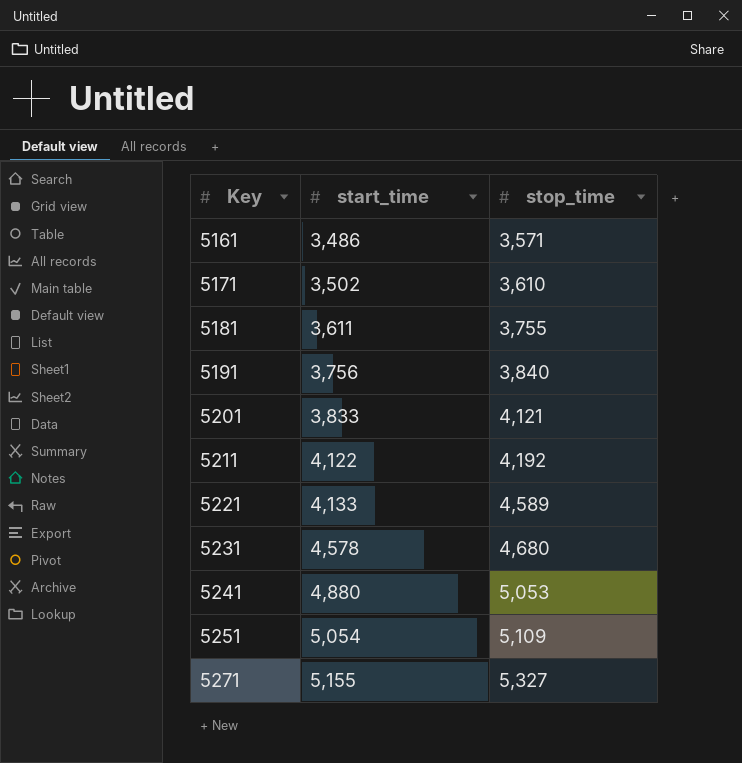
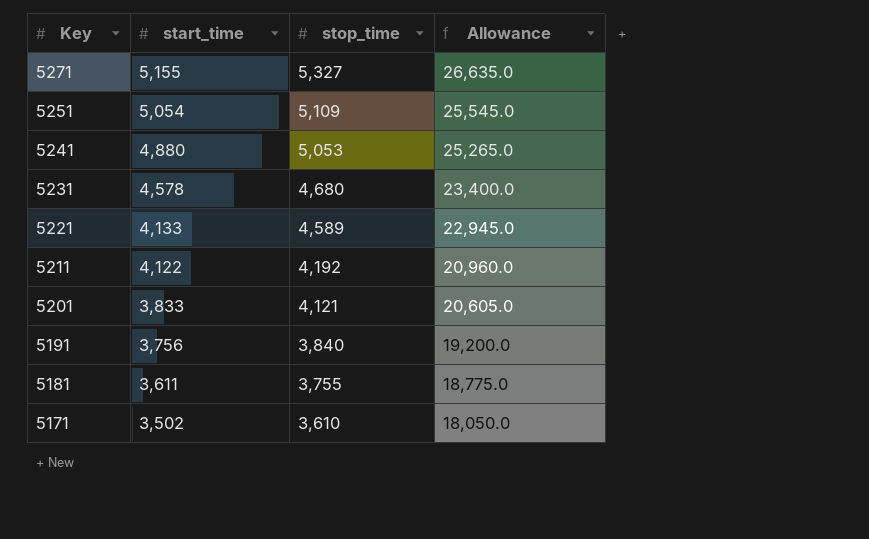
row order: Key ascending -> Key descending
column Allowance | formula: none -> [stop_time] * 5
row 5161: 3,486 | 3,571 -> none

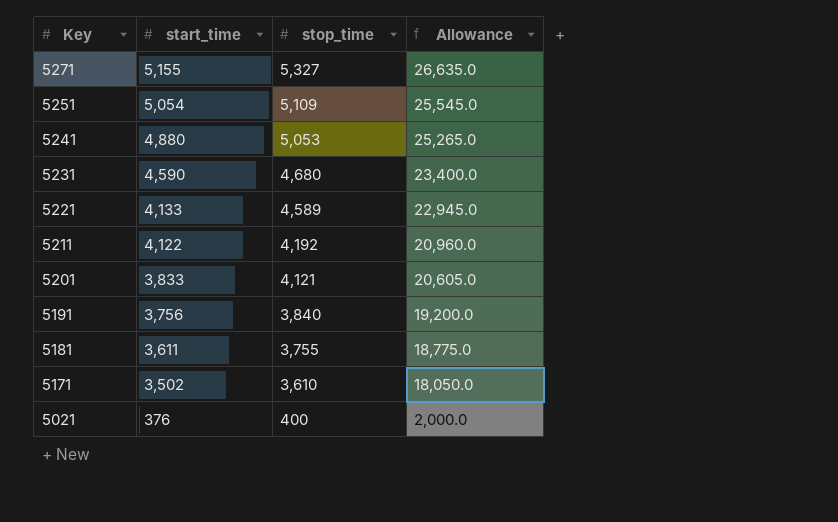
5231 | start_time: 4,578 -> 4,590
row 5021: none -> 376 | 400 | 2,000.0

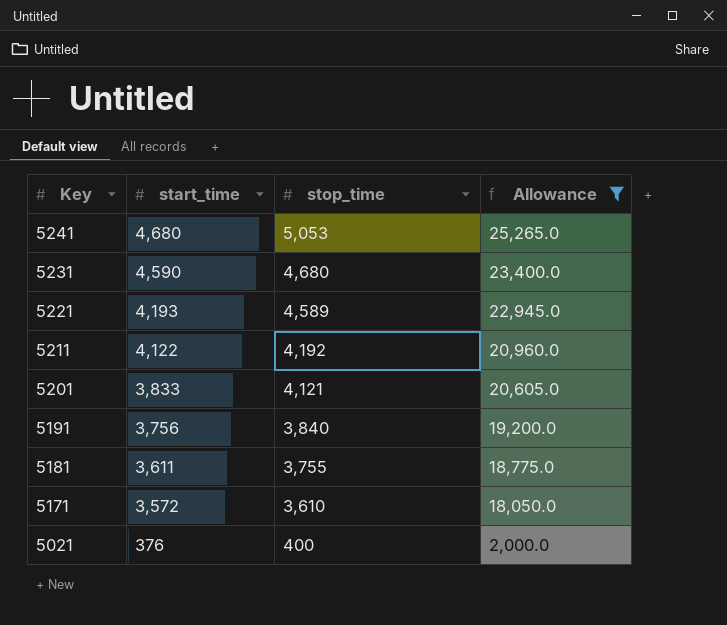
filter: none -> Allowance <= 25,265.0
5241 | start_time: 4,880 -> 4,680
5221 | start_time: 4,133 -> 4,193
5171 | start_time: 3,502 -> 3,572

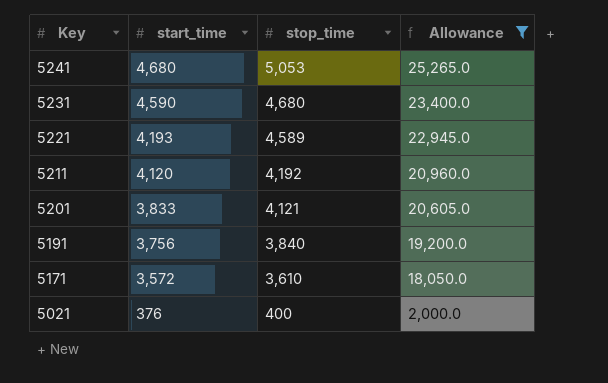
row 5181: 3,611 | 3,755 | 18,775.0 -> none
5211 | start_time: 4,122 -> 4,120

